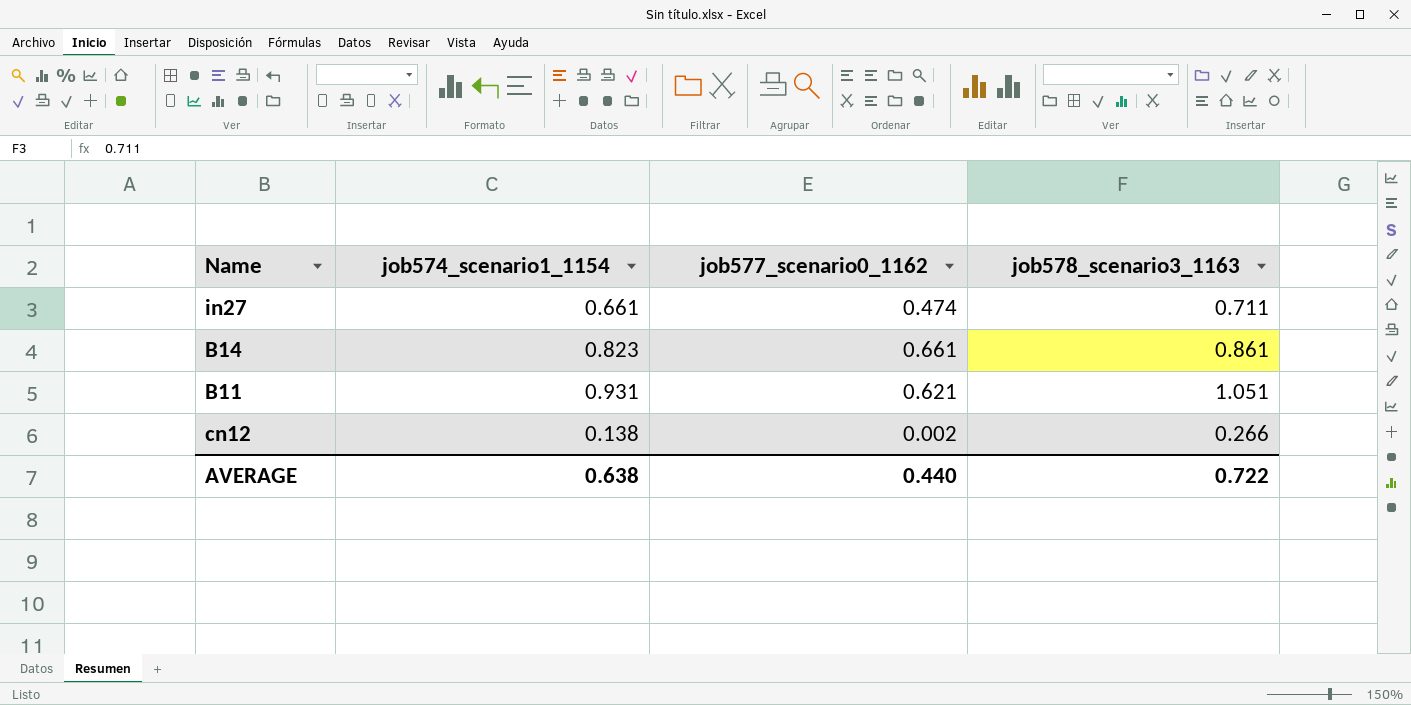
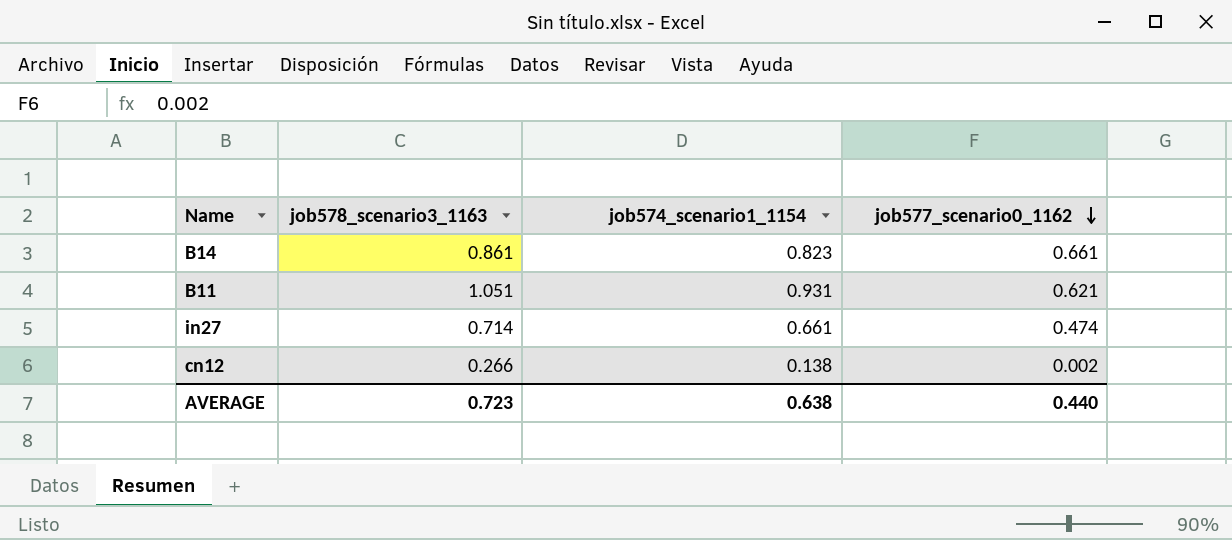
row order: none -> job577_scenario0_1162 descending
column job578_scenario3_1163 | position: 4 -> 2
in27 | job578_scenario3_1163: 0.711 -> 0.714
AVERAGE | job578_scenario3_1163: 0.722 -> 0.723

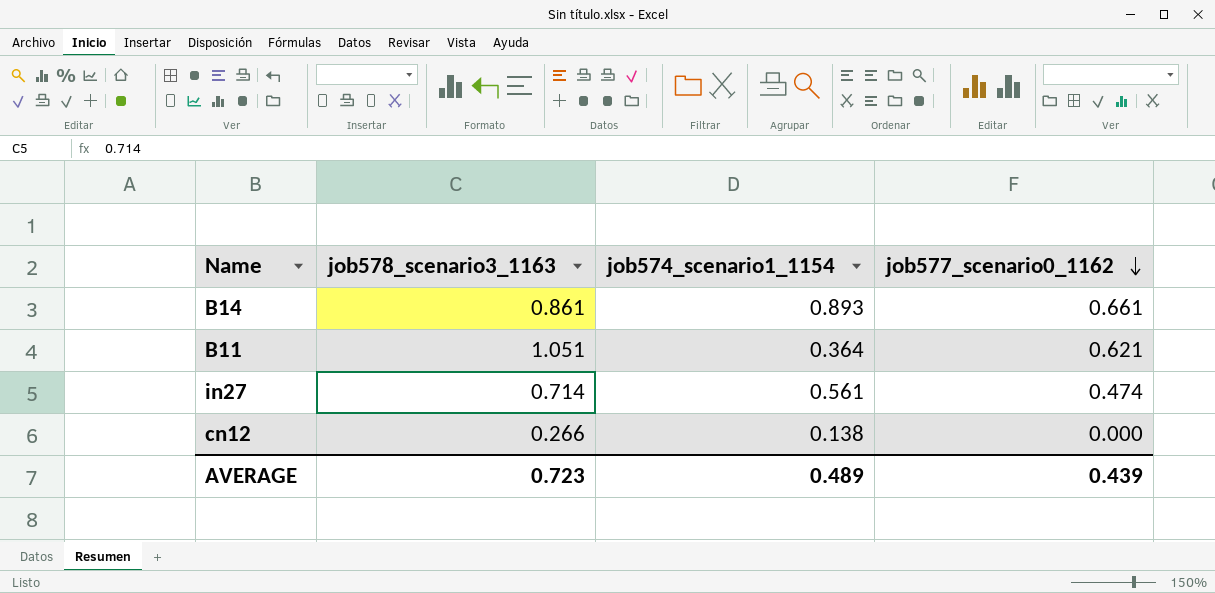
B14 | job574_scenario1_1154: 0.823 -> 0.893
B11 | job574_scenario1_1154: 0.931 -> 0.364
in27 | job574_scenario1_1154: 0.661 -> 0.561
cn12 | job577_scenario0_1162: 0.002 -> 0.000
AVERAGE | job574_scenario1_1154: 0.638 -> 0.489
AVERAGE | job577_scenario0_1162: 0.440 -> 0.439

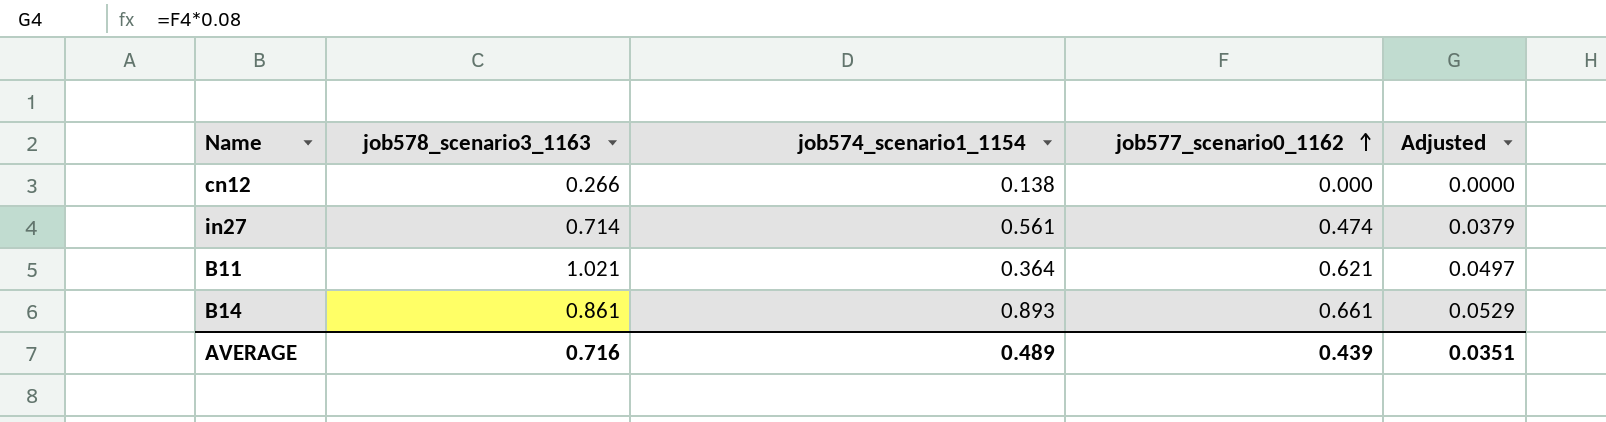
row order: job577_scenario0_1162 descending -> job577_scenario0_1162 ascending
column Adjusted | formula: none -> [job577_scenario0_1162] * 0.08
B11 | job578_scenario3_1163: 1.051 -> 1.021
AVERAGE | job578_scenario3_1163: 0.723 -> 0.716

